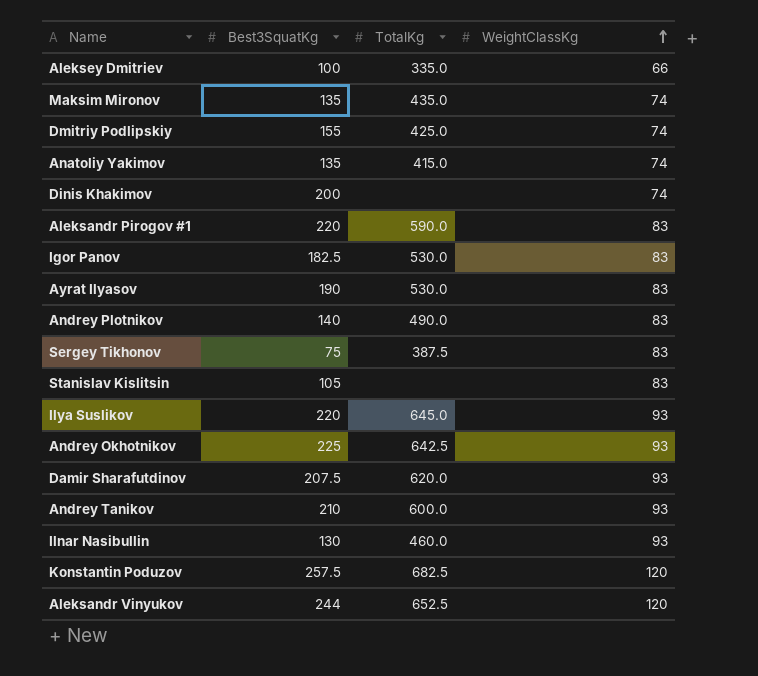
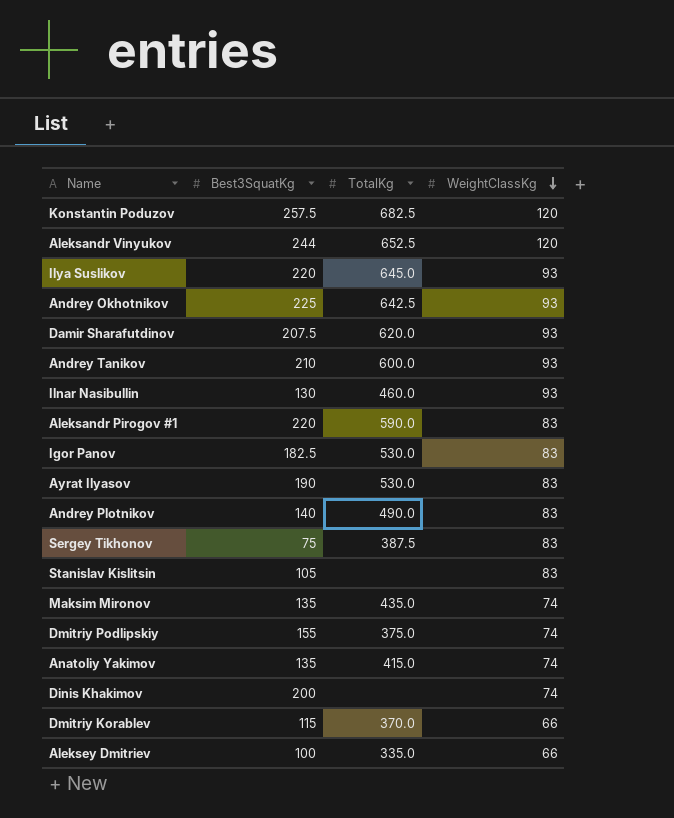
row order: WeightClassKg ascending -> WeightClassKg descending
Dmitriy Podlipskiy | TotalKg: 425.0 -> 375.0
row Dmitriy Korablev: none -> 115 | 370.0 | 66

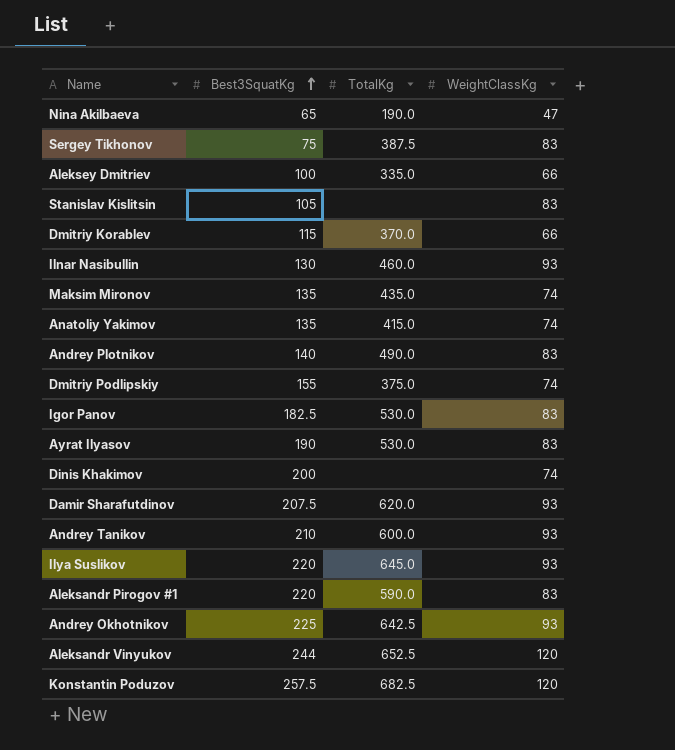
row order: WeightClassKg descending -> Best3SquatKg ascending
row Nina Akilbaeva: none -> 65 | 190.0 | 47

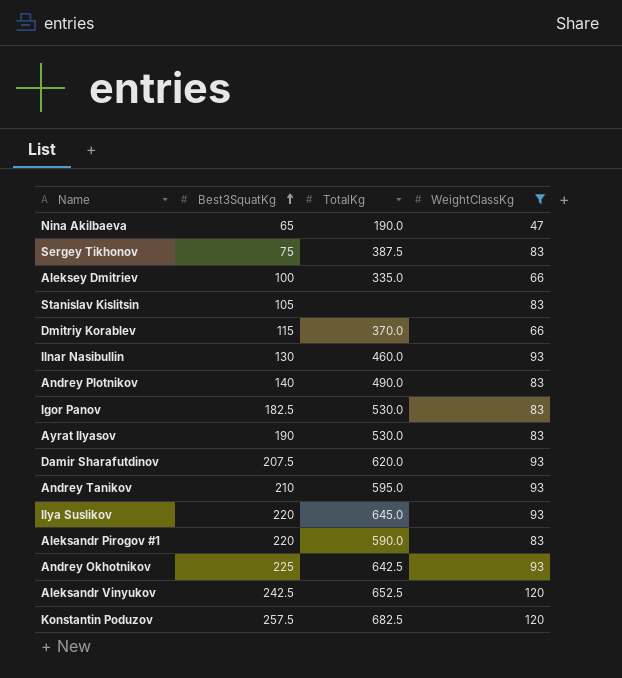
filter: none -> WeightClassKg != 74
Andrey Tanikov | TotalKg: 600.0 -> 595.0
Aleksandr Vinyukov | Best3SquatKg: 244 -> 242.5

